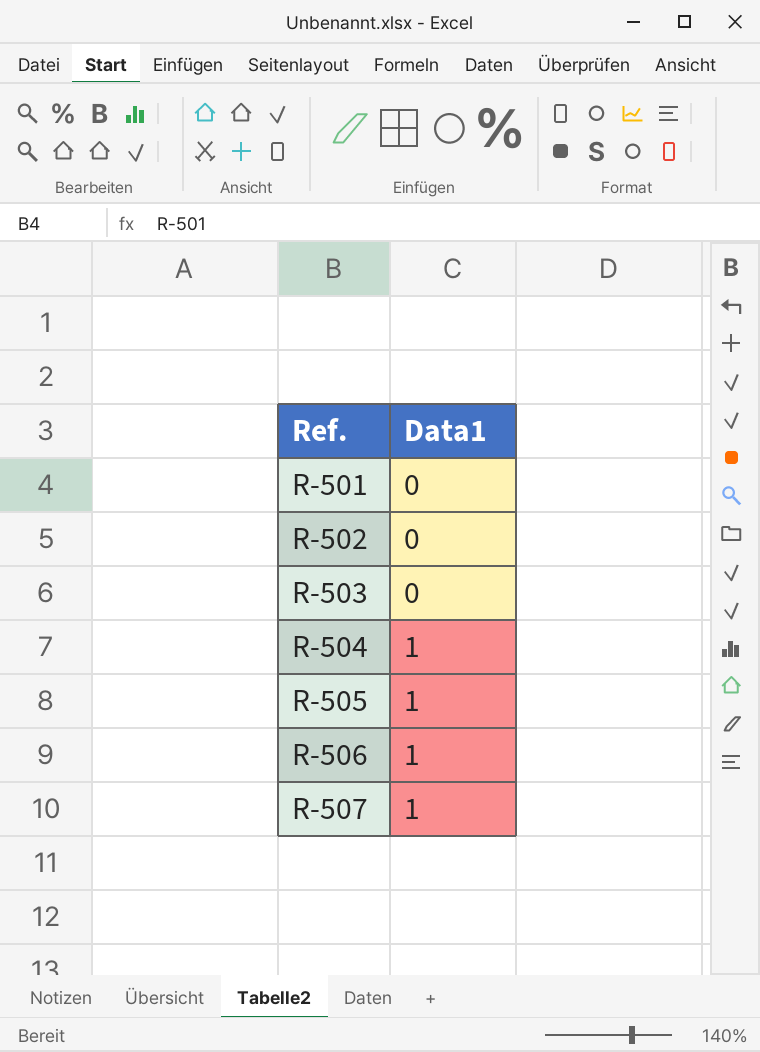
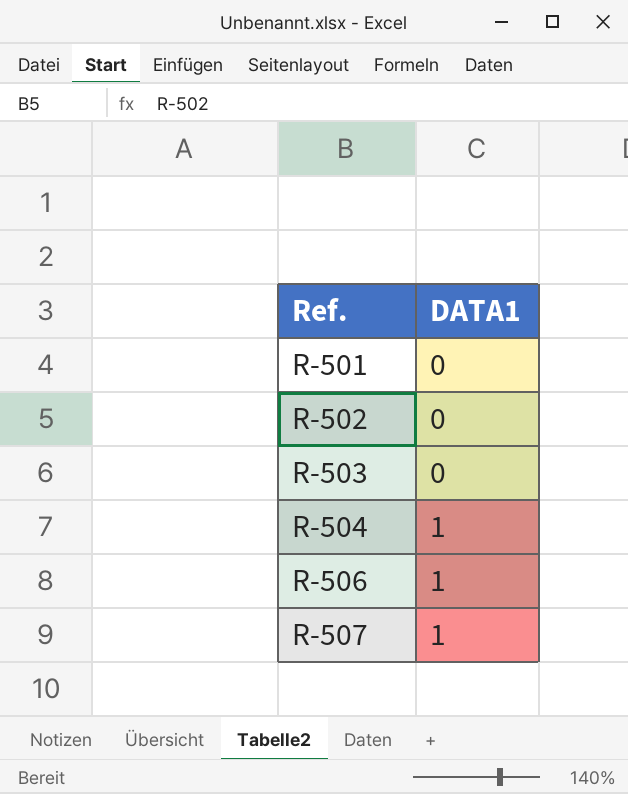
column name: Data1 -> DATA1
row R-505: 1 -> none

